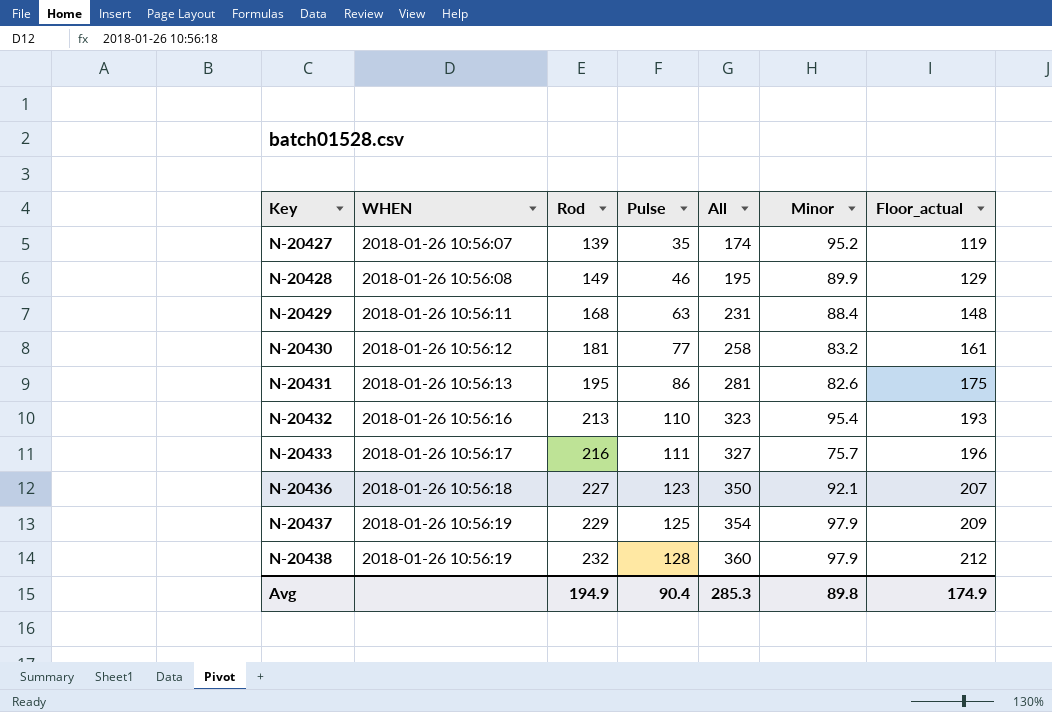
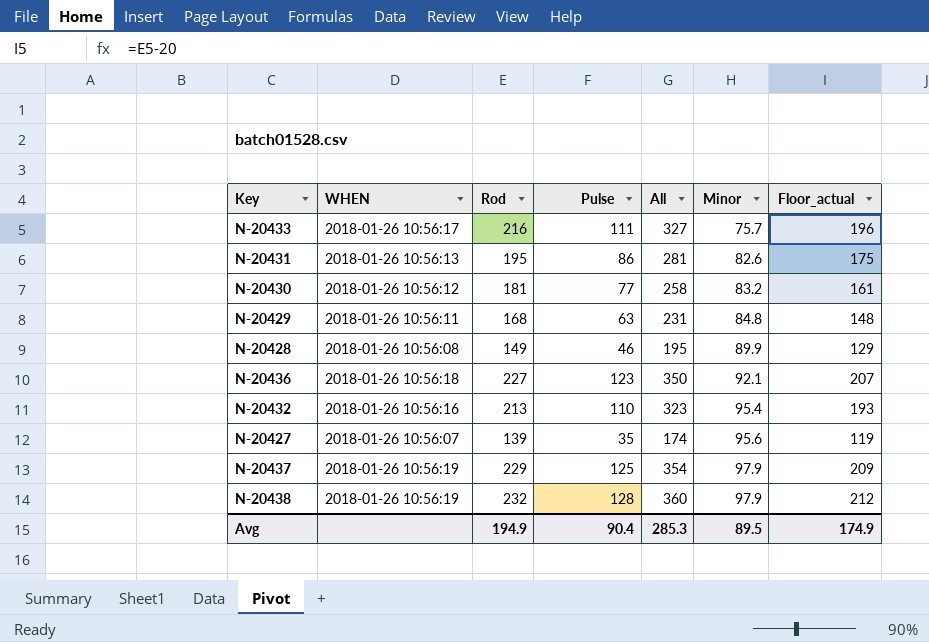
row order: Key ascending -> Minor ascending
N-20429 | Minor: 88.4 -> 84.8
N-20427 | Minor: 95.2 -> 95.6
Avg | Minor: 89.8 -> 89.5

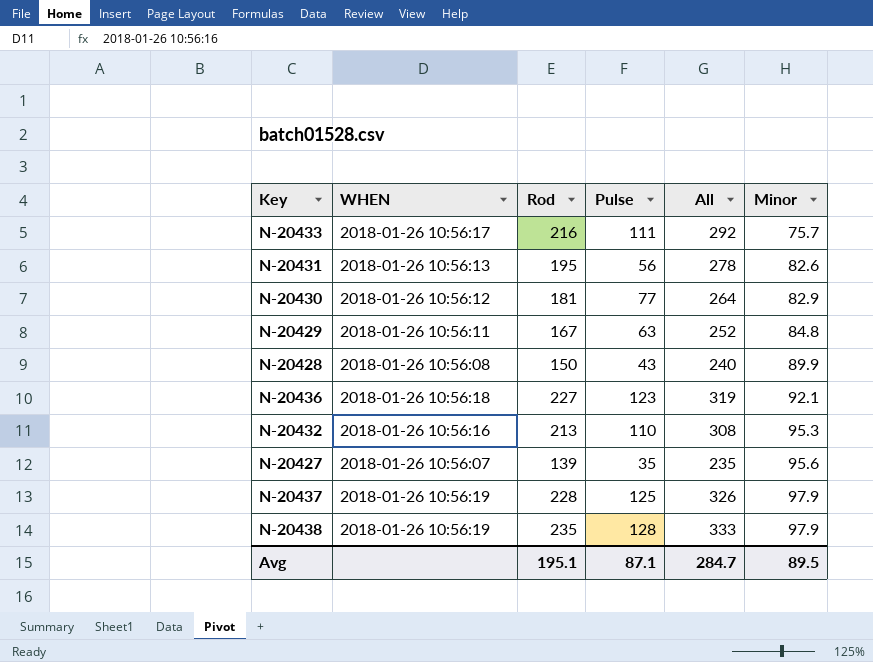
column Floor_actual | formula: [Rod] - 20 -> none
column All | formula: [Rod] + [Pulse] -> [Rod] + [Minor]
N-20431 | Pulse: 86 -> 56
N-20430 | Minor: 83.2 -> 82.9
N-20429 | Rod: 168 -> 167
N-20428 | Rod: 149 -> 150
N-20428 | Pulse: 46 -> 43
N-20432 | Minor: 95.4 -> 95.3
N-20437 | Rod: 229 -> 228
N-20438 | Rod: 232 -> 235
Avg | Rod: 194.9 -> 195.1
Avg | Pulse: 90.4 -> 87.1
Avg | All: 285.3 -> 284.7

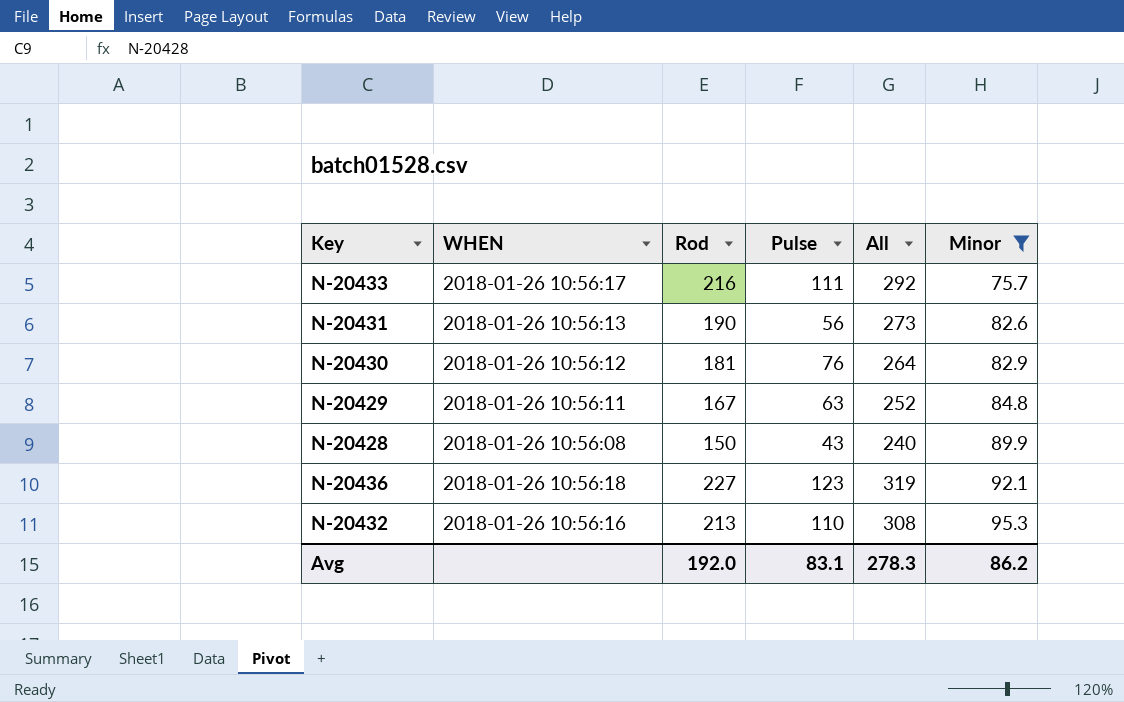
filter: none -> Minor <= 95.3
N-20431 | Rod: 195 -> 190
N-20431 | All: 278 -> 273
N-20430 | Pulse: 77 -> 76
Avg | Rod: 195.1 -> 192.0
Avg | Pulse: 87.1 -> 83.1
Avg | All: 284.7 -> 278.3
Avg | Minor: 89.5 -> 86.2

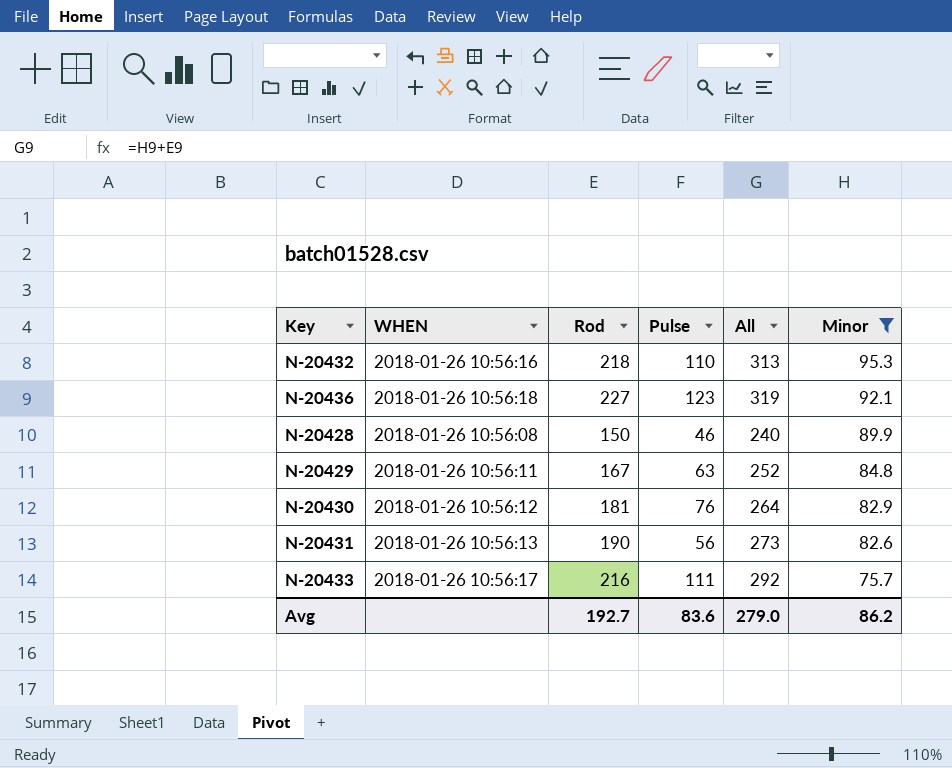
row order: Minor ascending -> Minor descending
N-20432 | Rod: 213 -> 218
N-20432 | All: 308 -> 313
N-20428 | Pulse: 43 -> 46
Avg | Rod: 192.0 -> 192.7
Avg | Pulse: 83.1 -> 83.6
Avg | All: 278.3 -> 279.0

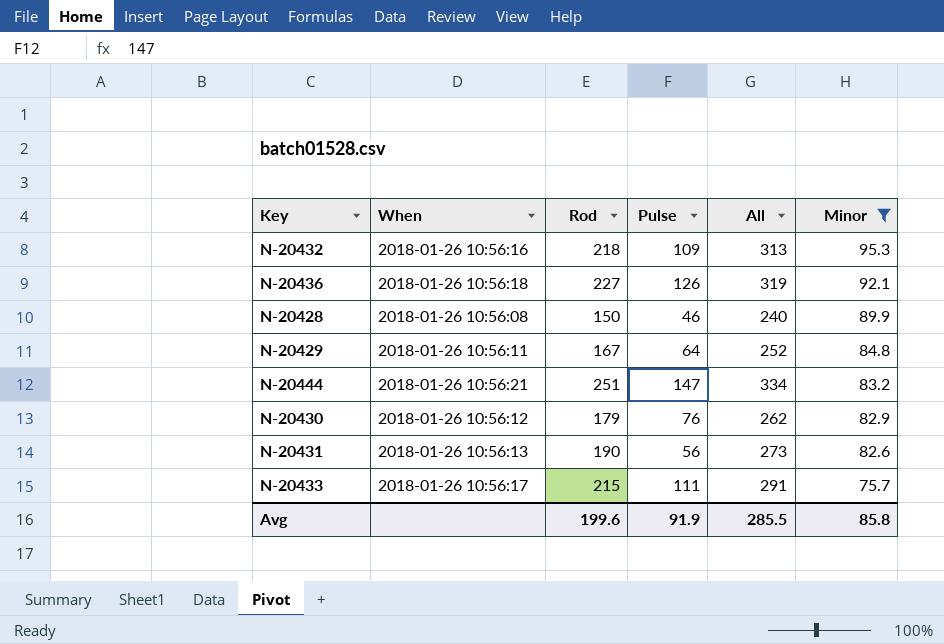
column name: WHEN -> When
N-20432 | Pulse: 110 -> 109
N-20436 | Pulse: 123 -> 126
N-20429 | Pulse: 63 -> 64
row N-20444: none -> 2018-01-26 10:56:21 | 251 | 147 | 334 | 83.2
N-20430 | Rod: 181 -> 179
N-20430 | All: 264 -> 262
N-20433 | Rod: 216 -> 215
N-20433 | All: 292 -> 291
Avg | Rod: 192.7 -> 199.6
Avg | Pulse: 83.6 -> 91.9
Avg | All: 279.0 -> 285.5
Avg | Minor: 86.2 -> 85.8

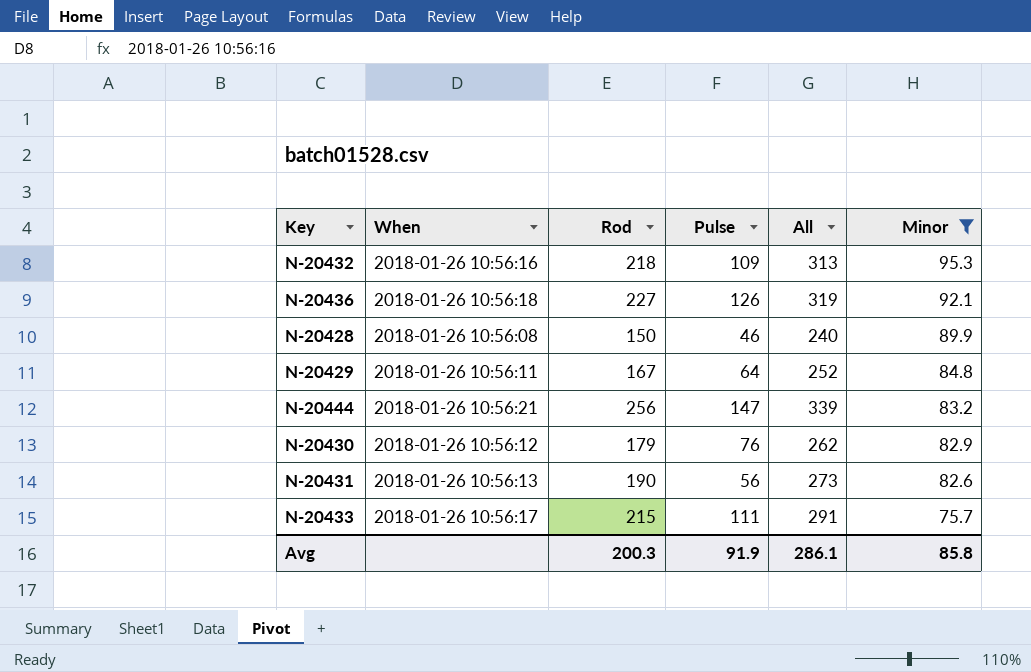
N-20444 | Rod: 251 -> 256
N-20444 | All: 334 -> 339
Avg | Rod: 199.6 -> 200.3
Avg | All: 285.5 -> 286.1

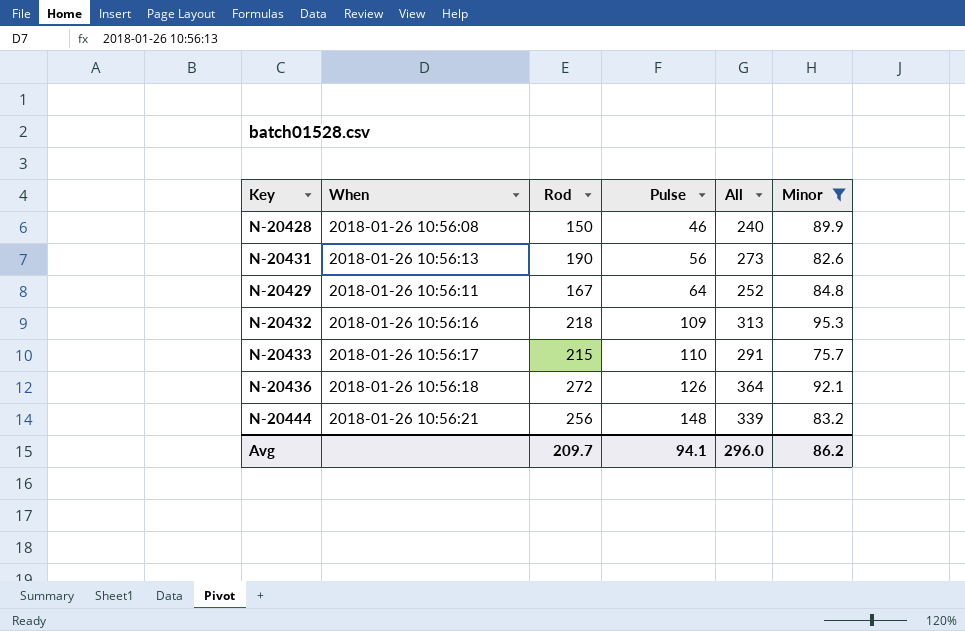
row order: Minor descending -> Pulse ascending
row N-20430: 2018-01-26 10:56:12 | 179 | 76 | 262 | 82.9 -> none
N-20433 | Pulse: 111 -> 110
N-20436 | Rod: 227 -> 272
N-20436 | All: 319 -> 364
N-20444 | Pulse: 147 -> 148
Avg | Rod: 200.3 -> 209.7
Avg | Pulse: 91.9 -> 94.1
Avg | All: 286.1 -> 296.0
Avg | Minor: 85.8 -> 86.2

